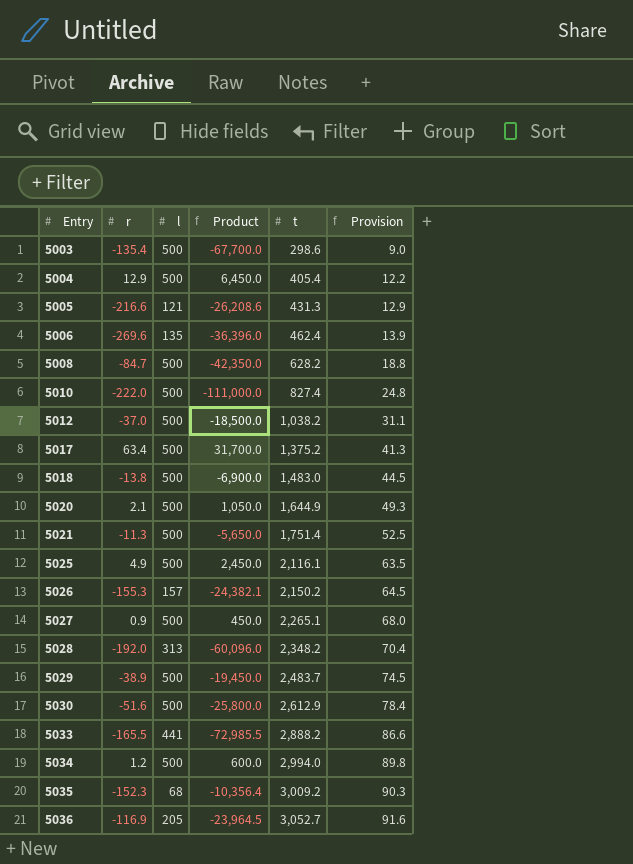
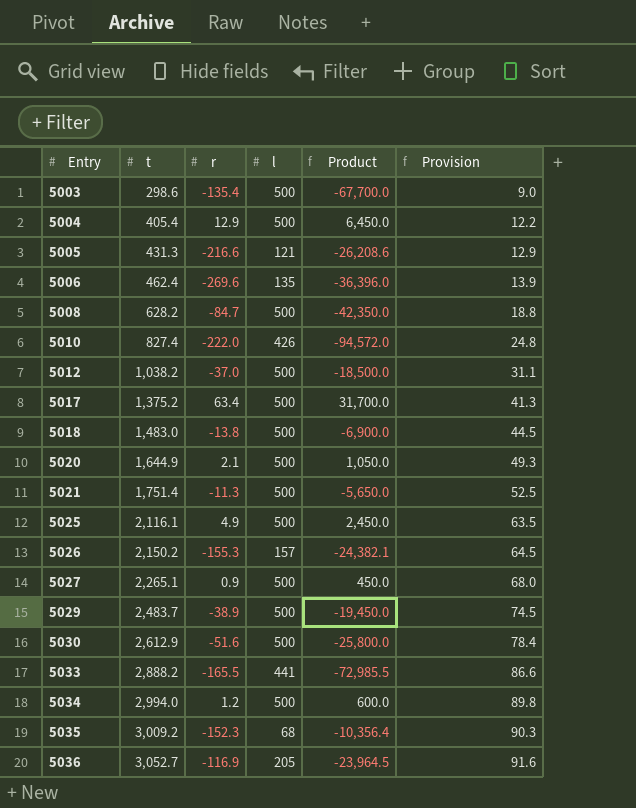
column t | position: 5 -> 2
row 5028: -192.0 | 313 | -60,096.0 | 2,348.2 | 70.4 -> none
5010 | l: 500 -> 426
5010 | Product: -111,000.0 -> -94,572.0

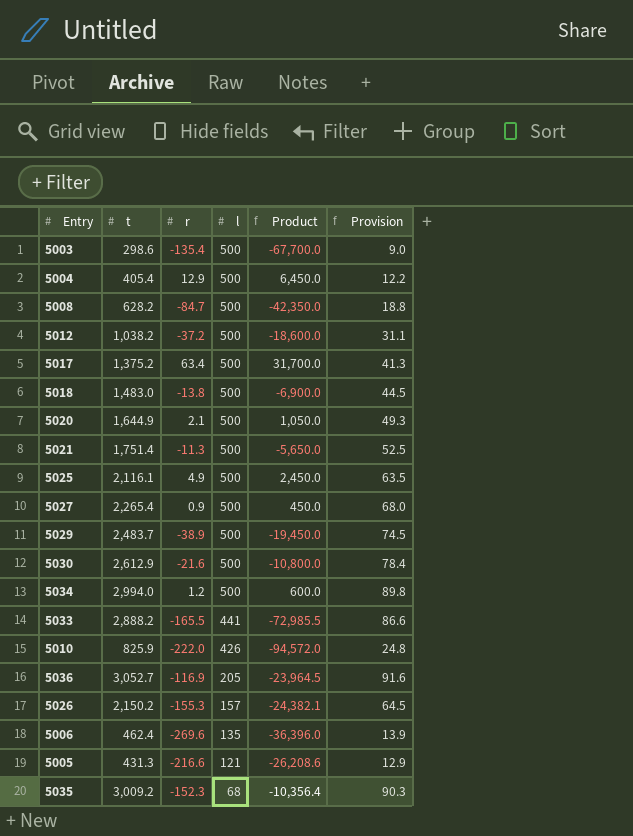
row order: Entry ascending -> l descending
5012 | r: -37.0 -> -37.2
5012 | Product: -18,500.0 -> -18,600.0
5027 | t: 2,265.1 -> 2,265.4
5030 | r: -51.6 -> -21.6
5030 | Product: -25,800.0 -> -10,800.0
5010 | t: 827.4 -> 825.9

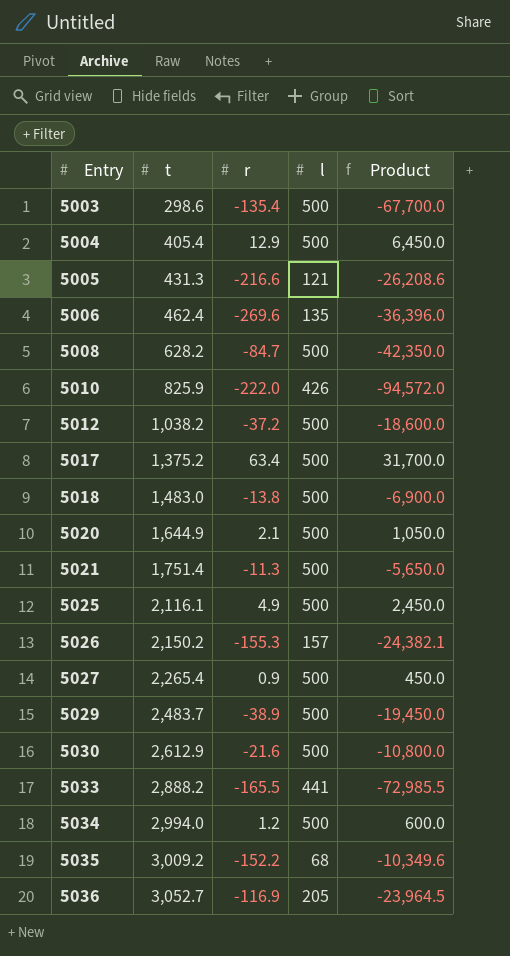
row order: l descending -> Entry ascending
column Provision | formula: [t] * 0.03 -> none
5035 | r: -152.3 -> -152.2
5035 | Product: -10,356.4 -> -10,349.6

